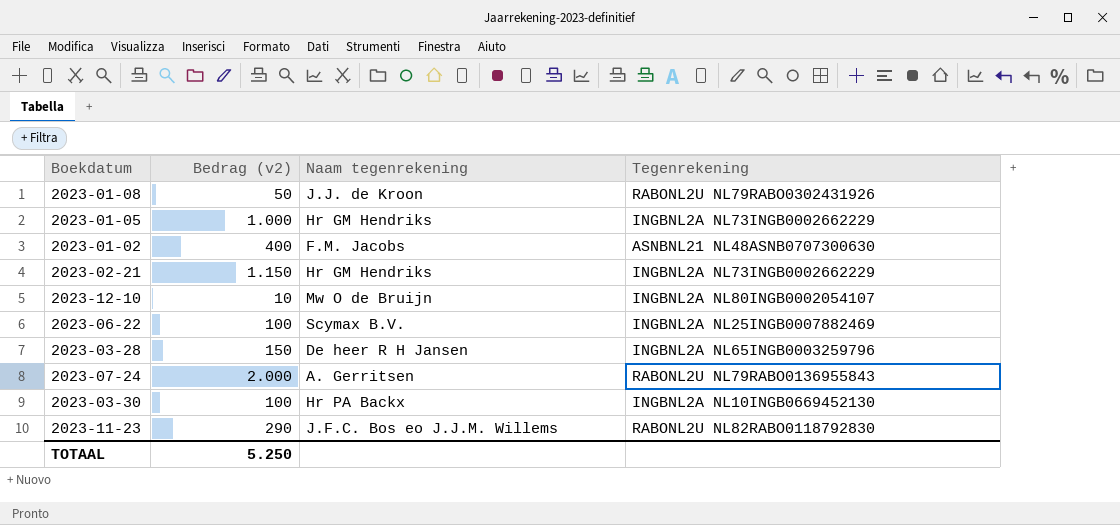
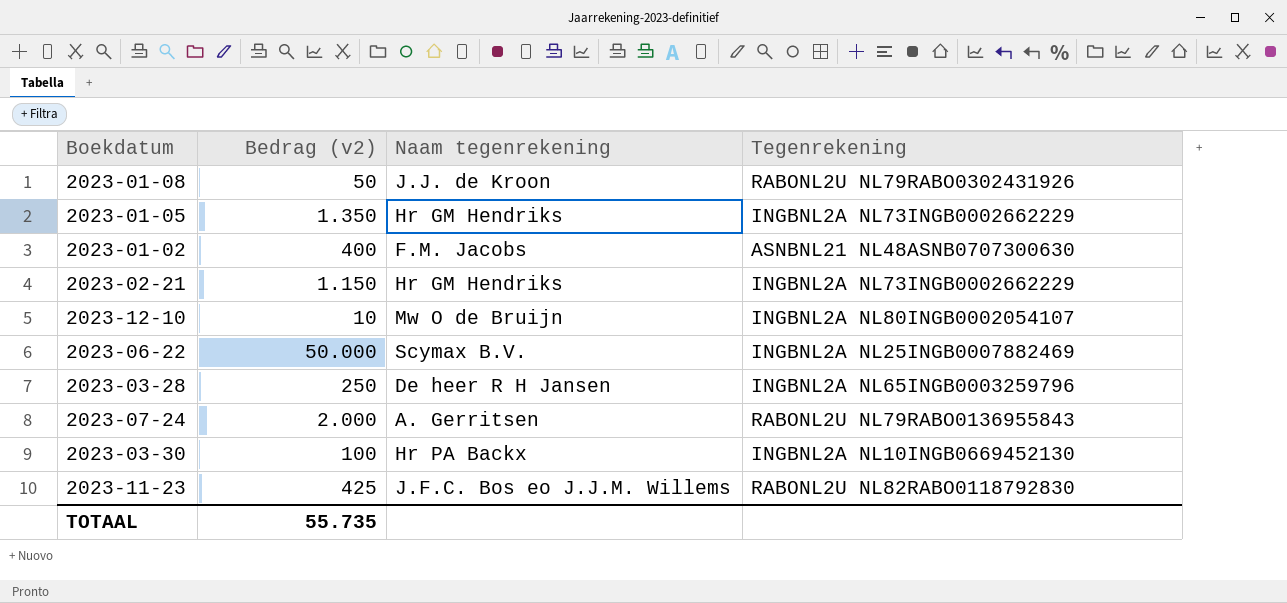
2023-01-05 | Bedrag (v2): 1.000 -> 1.350
2023-06-22 | Bedrag (v2): 100 -> 50.000
2023-03-28 | Bedrag (v2): 150 -> 250
2023-11-23 | Bedrag (v2): 290 -> 425
TOTAAL | Bedrag (v2): 5.250 -> 55.735

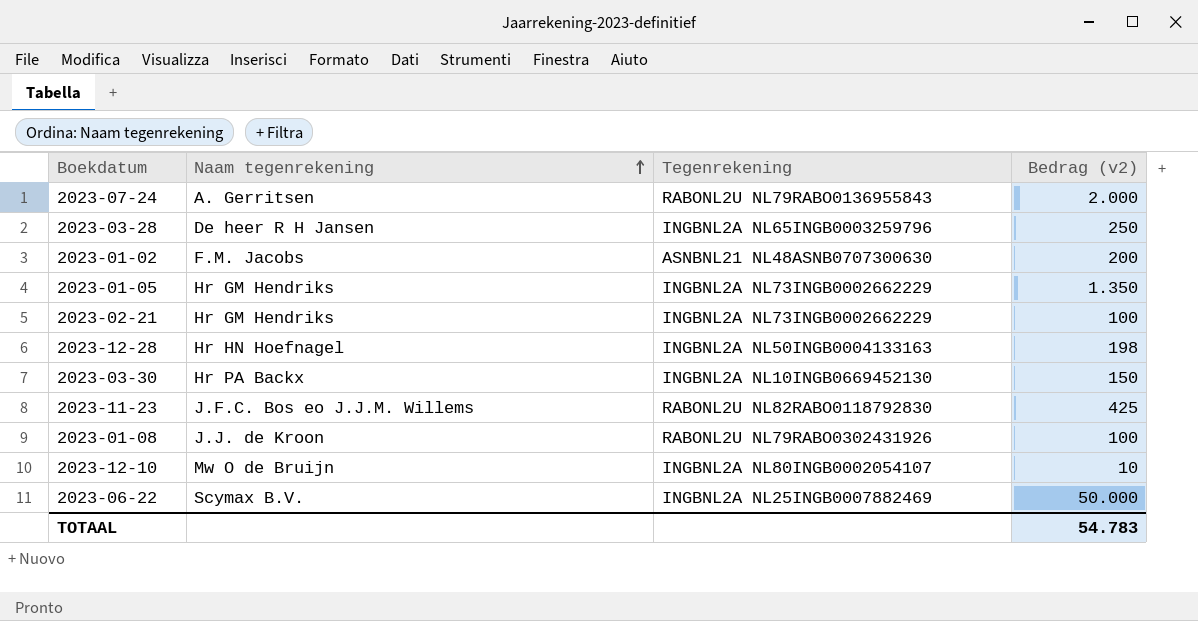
row order: none -> Naam tegenrekening ascending
column Bedrag (v2) | position: 2 -> 4
2023-01-02 | Bedrag (v2): 400 -> 200
2023-02-21 | Bedrag (v2): 1.150 -> 100
row 2023-12-28: none -> Hr HN Hoefnagel | INGBNL2A NL50INGB0004133163 | 198
2023-03-30 | Bedrag (v2): 100 -> 150
2023-01-08 | Bedrag (v2): 50 -> 100
TOTAAL | Bedrag (v2): 55.735 -> 54.783

